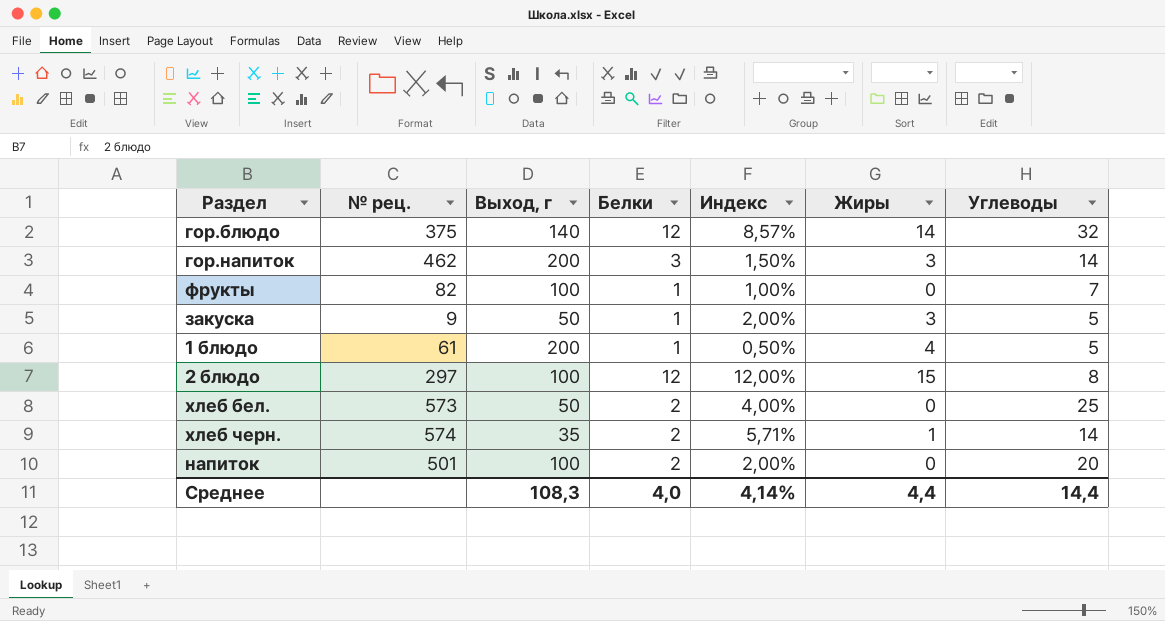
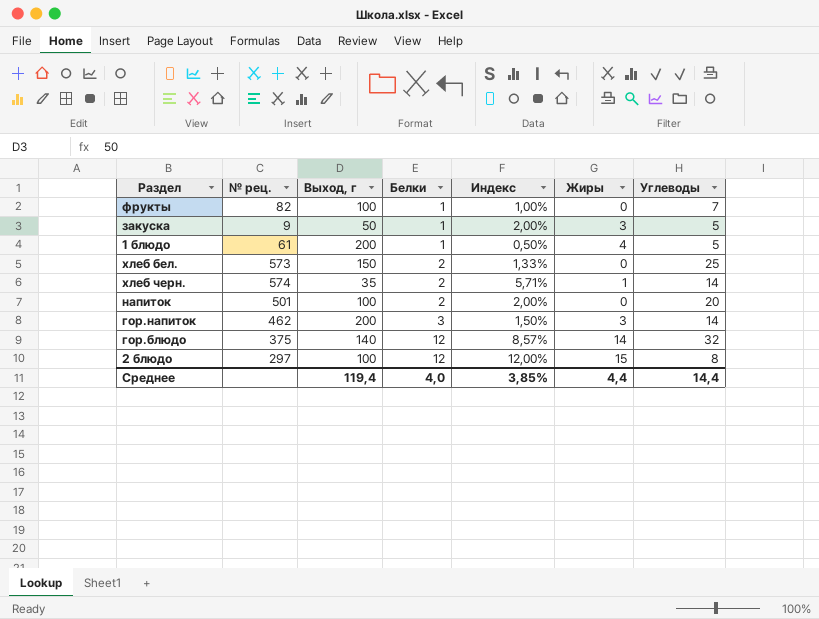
row order: none -> Белки ascending
хлеб бел. | Выход, г: 50 -> 150
хлеб бел. | Индекс: 4,00% -> 1,33%
Среднее | Выход, г: 108,3 -> 119,4
Среднее | Индекс: 4,14% -> 3,85%

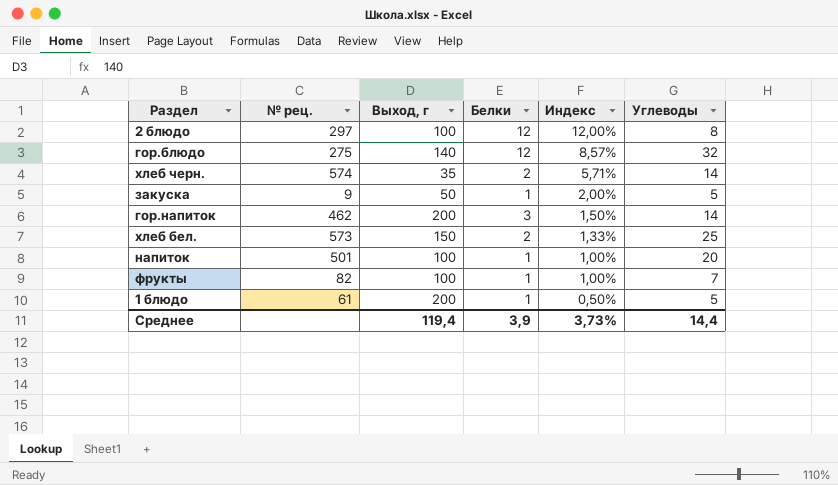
row order: Белки ascending -> Индекс descending
column Жиры | position: 6 -> none
гор.блюдо | № рец.: 375 -> 275
напиток | Белки: 2 -> 1
напиток | Индекс: 2,00% -> 1,00%
Среднее | Белки: 4,0 -> 3,9
Среднее | Индекс: 3,85% -> 3,73%

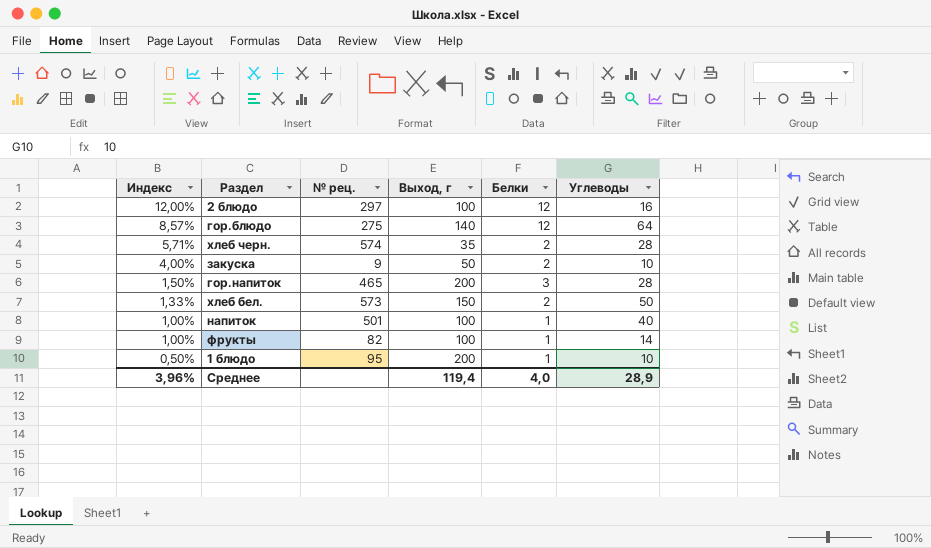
column Индекс | position: 5 -> 1
2 блюдо | Углеводы: 8 -> 16
гор.блюдо | Углеводы: 32 -> 64
хлеб черн. | Углеводы: 14 -> 28
закуска | Индекс: 2,00% -> 4,00%
закуска | Белки: 1 -> 2
закуска | Углеводы: 5 -> 10
гор.напиток | № рец.: 462 -> 465
гор.напиток | Углеводы: 14 -> 28
хлеб бел. | Углеводы: 25 -> 50
напиток | Углеводы: 20 -> 40
фрукты | Углеводы: 7 -> 14
1 блюдо | № рец.: 61 -> 95
1 блюдо | Углеводы: 5 -> 10
Среднее | Индекс: 3,73% -> 3,96%
Среднее | Белки: 3,9 -> 4,0
Среднее | Углеводы: 14,4 -> 28,9

